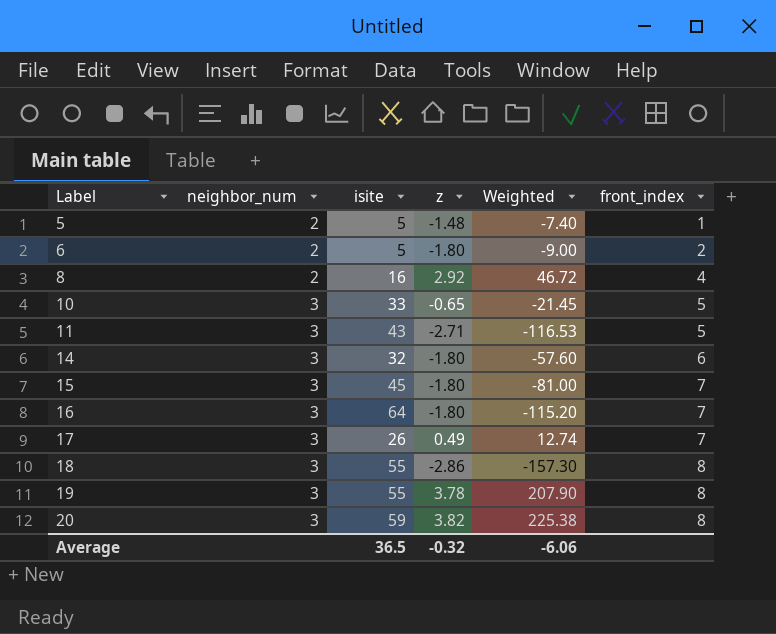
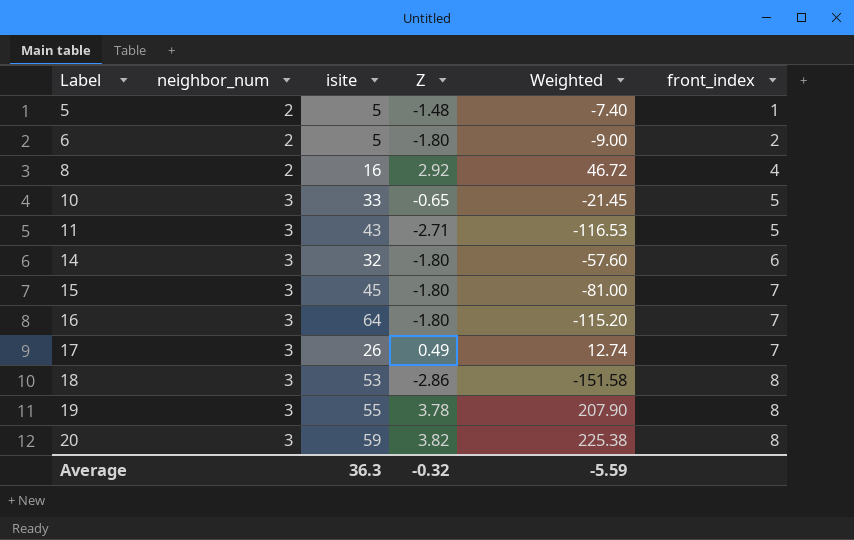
column name: z -> Z
18 | isite: 55 -> 53
18 | Weighted: -157.30 -> -151.58
Average | isite: 36.5 -> 36.3
Average | Weighted: -6.06 -> -5.59

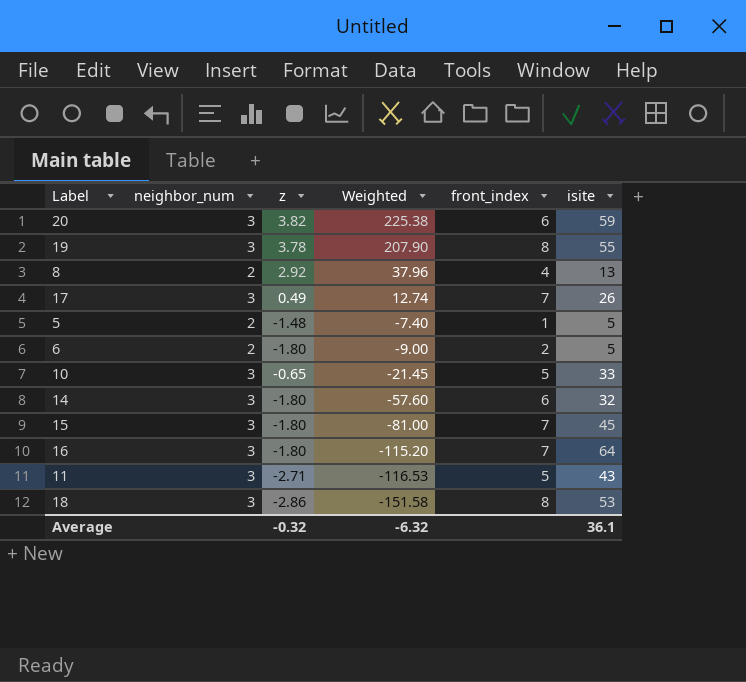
row order: Label ascending -> Weighted descending
column name: Z -> z
column isite | position: 3 -> 6
20 | front_index: 8 -> 6
8 | Weighted: 46.72 -> 37.96
8 | isite: 16 -> 13
Average | Weighted: -5.59 -> -6.32
Average | isite: 36.3 -> 36.1

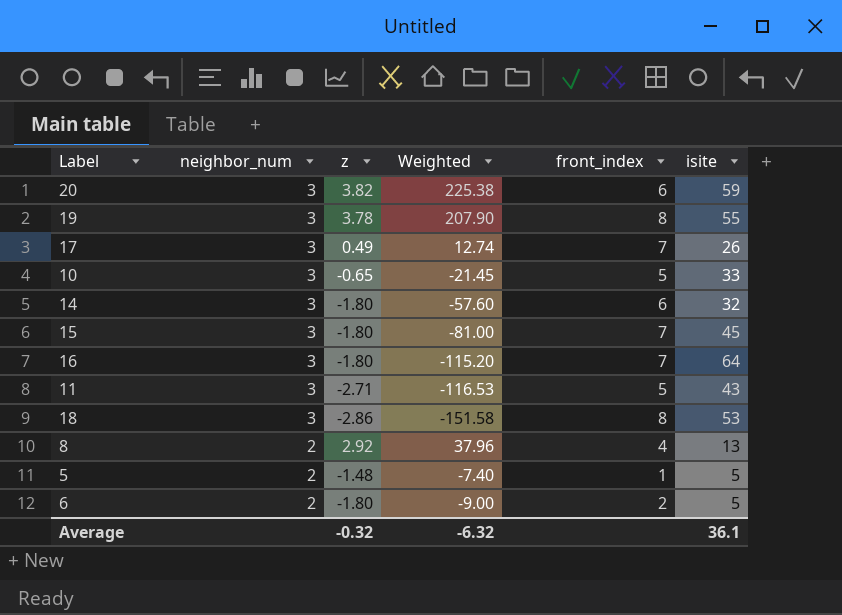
row order: Weighted descending -> neighbor_num descending

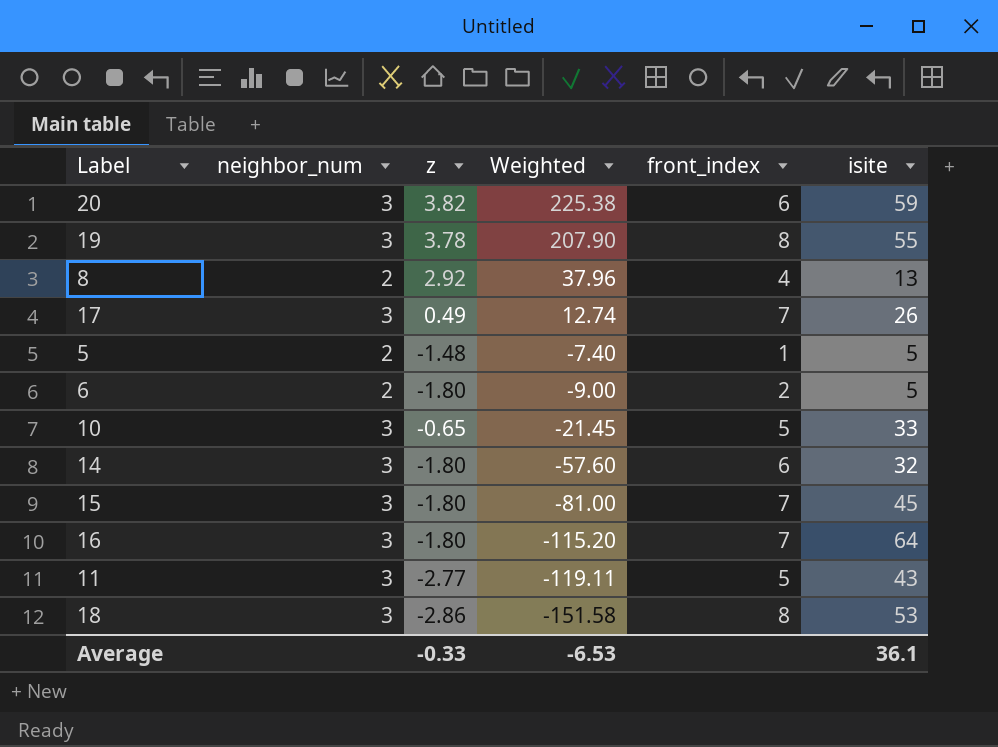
row order: neighbor_num descending -> Weighted descending
11 | z: -2.71 -> -2.77
11 | Weighted: -116.53 -> -119.11
Average | z: -0.32 -> -0.33
Average | Weighted: -6.32 -> -6.53

